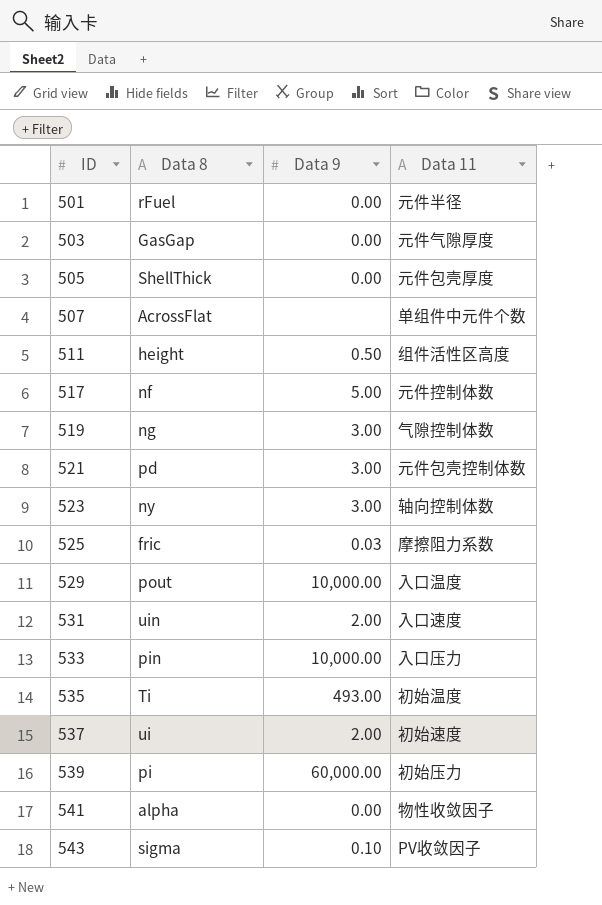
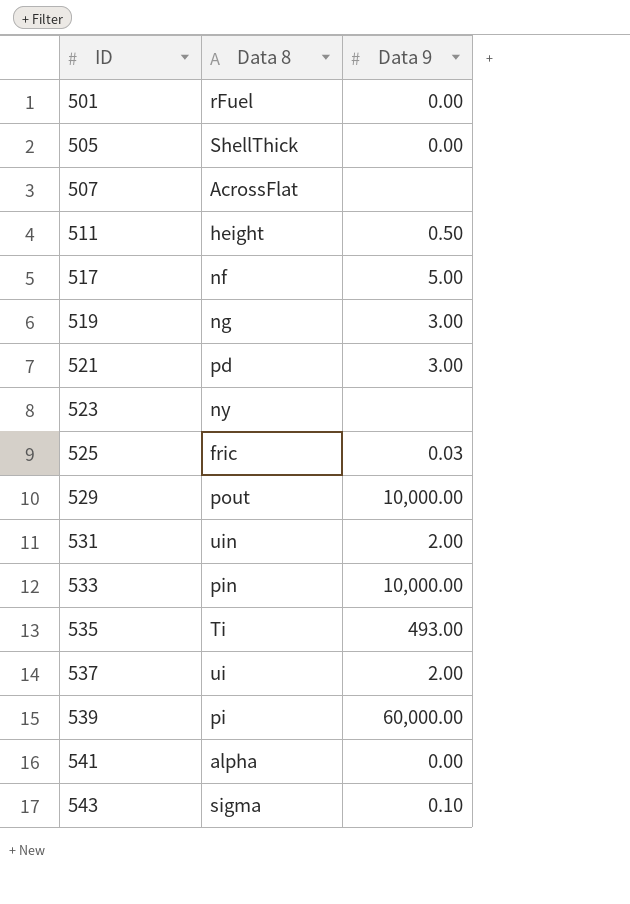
column Data 11 | position: 4 -> none
row 503: GasGap | 0.00 | 元件气隙厚度 -> none
523 | Data 9: 3.00 -> none

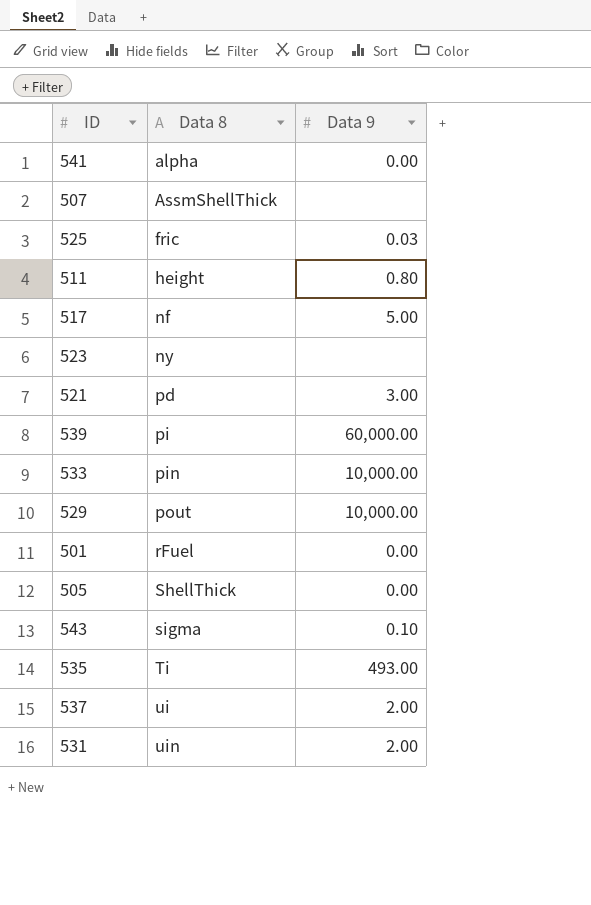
row order: ID ascending -> Data 8 ascending
row 519: ng | 3.00 -> none
507 | Data 8: AcrossFlat -> AssmShellThick
511 | Data 9: 0.50 -> 0.80

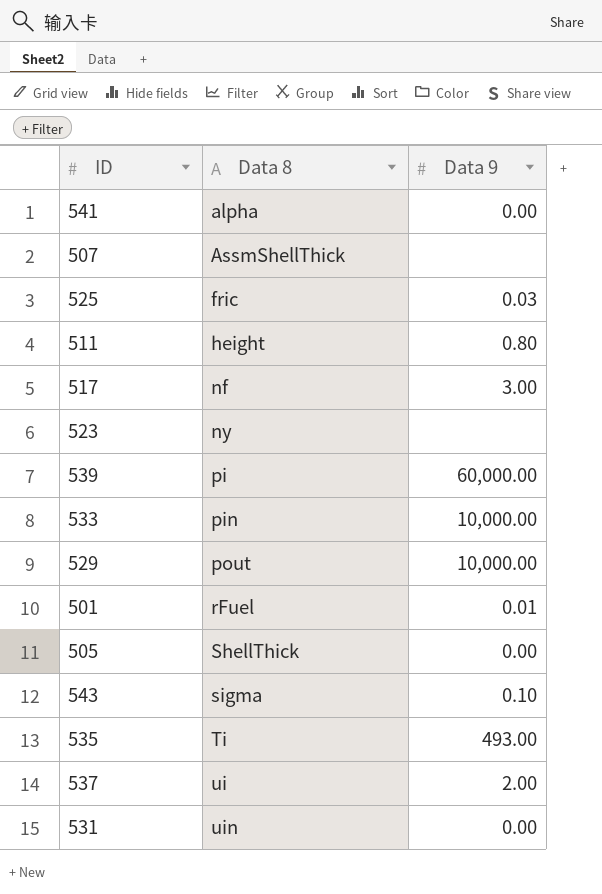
row 521: pd | 3.00 -> none
517 | Data 9: 5.00 -> 3.00
501 | Data 9: 0.00 -> 0.01
531 | Data 9: 2.00 -> 0.00

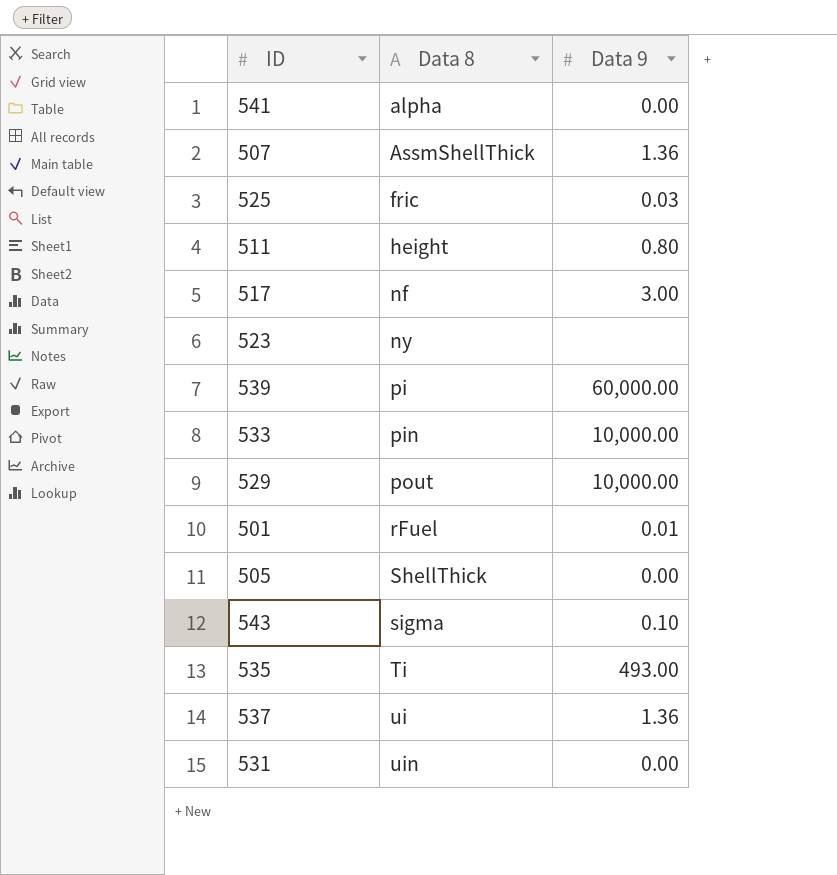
507 | Data 9: none -> 1.36
537 | Data 9: 2.00 -> 1.36

